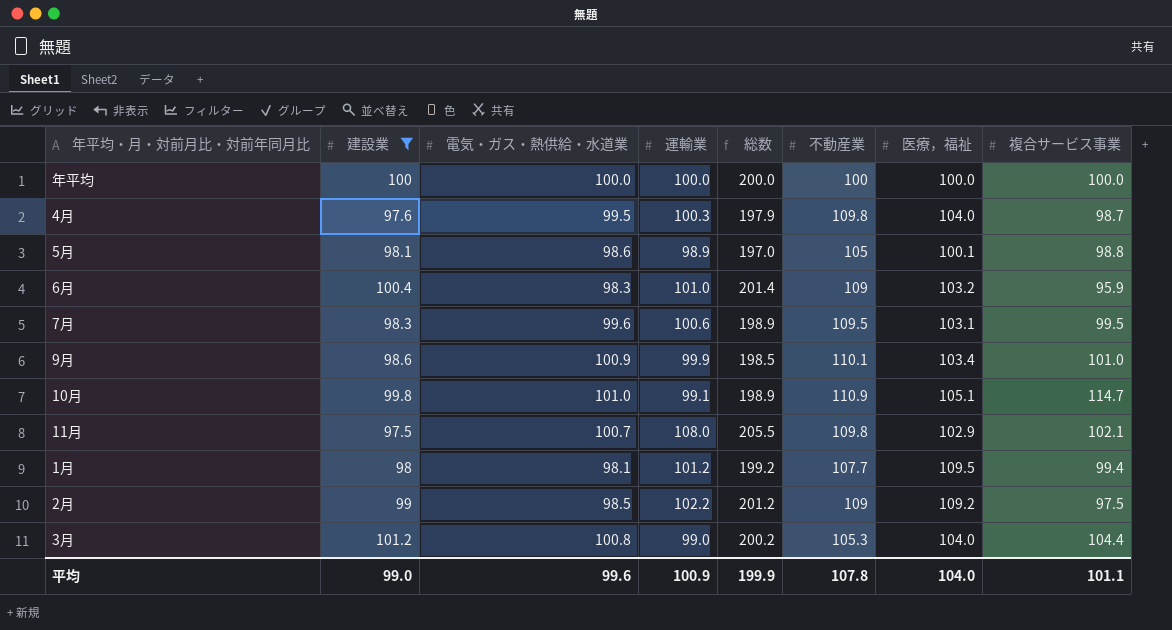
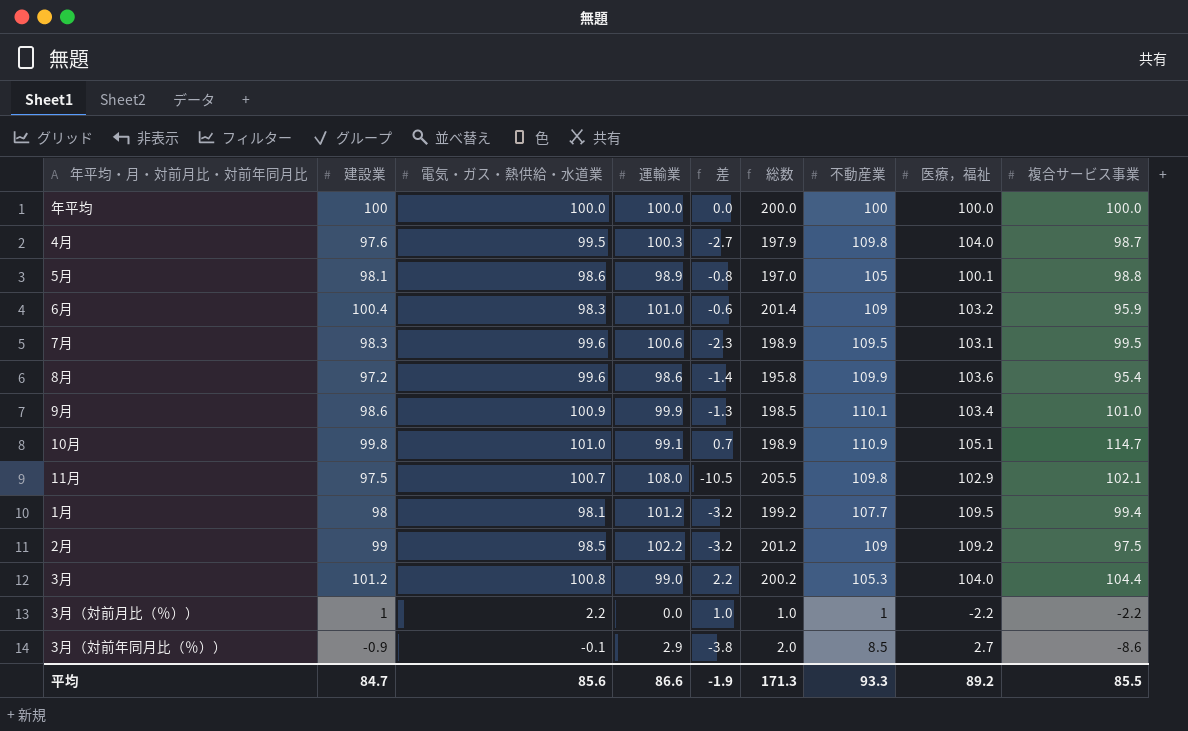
filter: 建設業 >= 97.5 -> none
column 差 | formula: none -> [建設業] - [運輸業]
平均 | 建設業: 99.0 -> 84.7
平均 | 電気・ガス・熱供給・水道業: 99.6 -> 85.6
平均 | 運輸業: 100.9 -> 86.6
平均 | 総数: 199.9 -> 171.3
平均 | 不動産業: 107.8 -> 93.3
平均 | 医療，福祉: 104.0 -> 89.2
平均 | 複合サービス事業: 101.1 -> 85.5

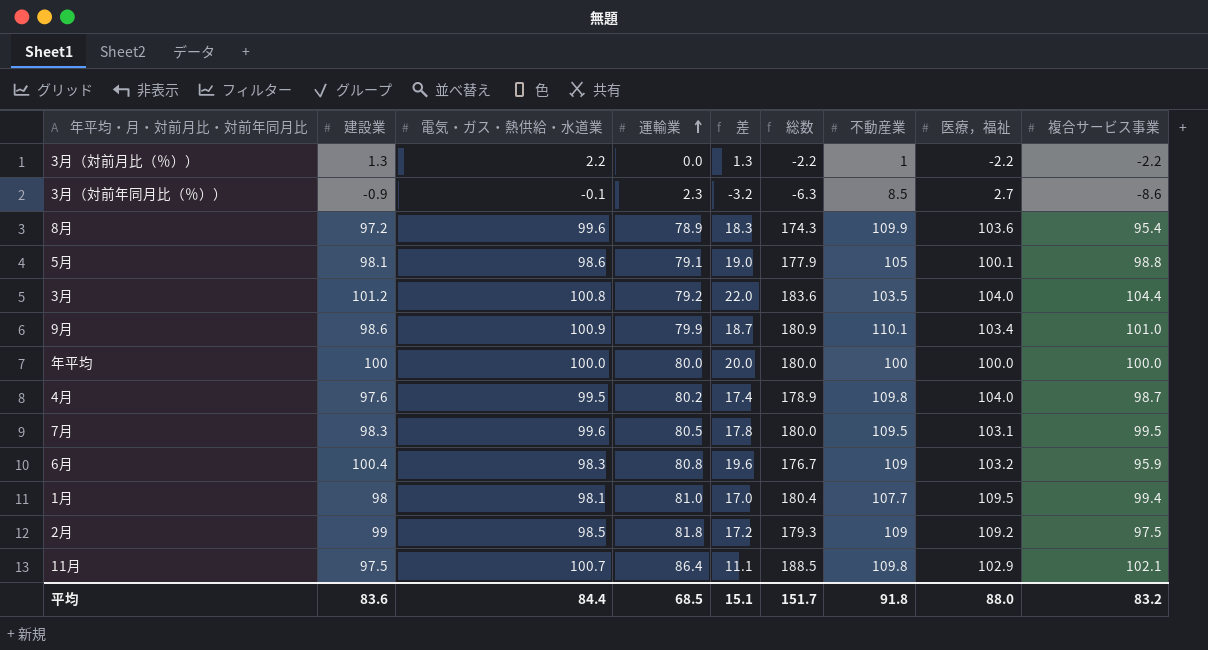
row order: none -> 運輸業 ascending
column 総数 | formula: [建設業] + [運輸業] -> [運輸業] + [複合サービス事業]
row 10月: 99.8 | 101.0 | 99.1 | 0.7 | 198.9 | 110.9 | 105.1 | 114.7 -> none
3月（対前月比（％）） | 建設業: 1 -> 1.3
3月（対前月比（％）） | 差: 1.0 -> 1.3
3月（対前年同月比（％）） | 運輸業: 2.9 -> 2.3
3月（対前年同月比（％）） | 差: -3.8 -> -3.2
8月 | 運輸業: 98.6 -> 78.9
8月 | 差: -1.4 -> 18.3
5月 | 運輸業: 98.9 -> 79.1
5月 | 差: -0.8 -> 19.0
3月 | 運輸業: 99.0 -> 79.2
3月 | 差: 2.2 -> 22.0
3月 | 不動産業: 105.3 -> 103.5
9月 | 運輸業: 99.9 -> 79.9
9月 | 差: -1.3 -> 18.7
年平均 | 運輸業: 100.0 -> 80.0
年平均 | 差: 0.0 -> 20.0
4月 | 運輸業: 100.3 -> 80.2
4月 | 差: -2.7 -> 17.4
7月 | 運輸業: 100.6 -> 80.5
7月 | 差: -2.3 -> 17.8
6月 | 運輸業: 101.0 -> 80.8
6月 | 差: -0.6 -> 19.6
1月 | 運輸業: 101.2 -> 81.0
1月 | 差: -3.2 -> 17.0
2月 | 運輸業: 102.2 -> 81.8
2月 | 差: -3.2 -> 17.2
11月 | 運輸業: 108.0 -> 86.4
11月 | 差: -10.5 -> 11.1
平均 | 建設業: 84.7 -> 83.6
平均 | 電気・ガス・熱供給・水道業: 85.6 -> 84.4
平均 | 運輸業: 86.6 -> 68.5
平均 | 差: -1.9 -> 15.1
平均 | 総数: 171.3 -> 151.7
平均 | 不動産業: 93.3 -> 91.8
平均 | 医療，福祉: 89.2 -> 88.0
平均 | 複合サービス事業: 85.5 -> 83.2

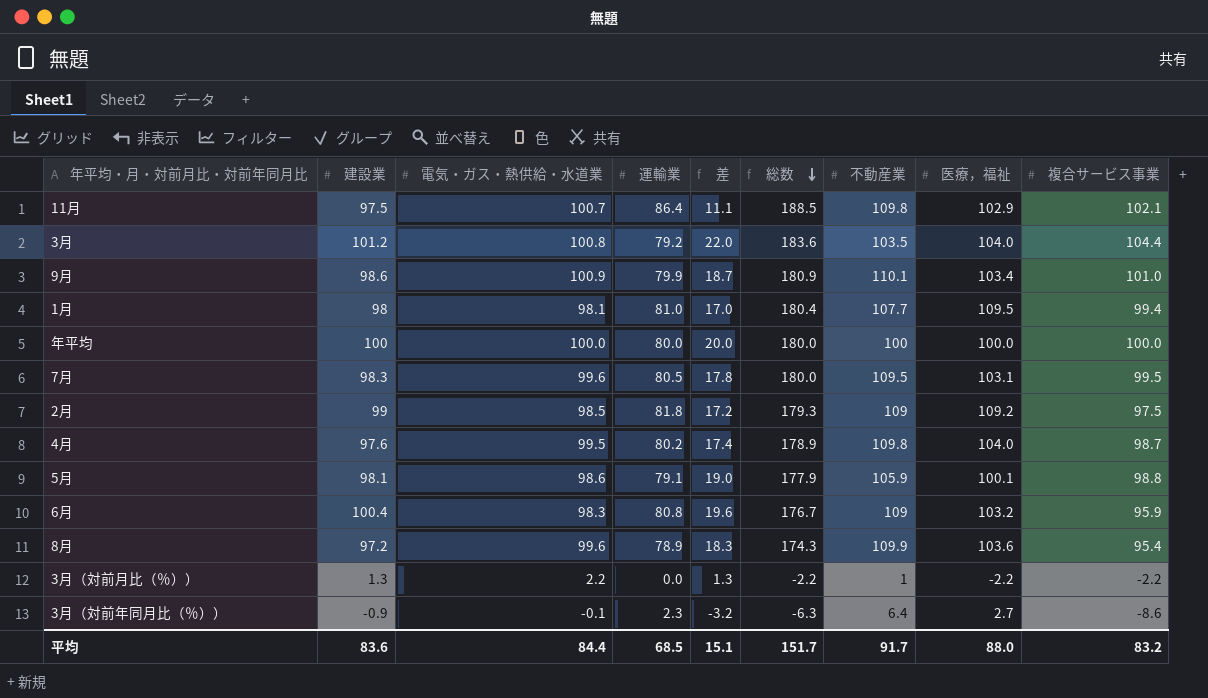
row order: 運輸業 ascending -> 総数 descending
5月 | 不動産業: 105 -> 105.9
3月（対前年同月比（％）） | 不動産業: 8.5 -> 6.4
平均 | 不動産業: 91.8 -> 91.7

